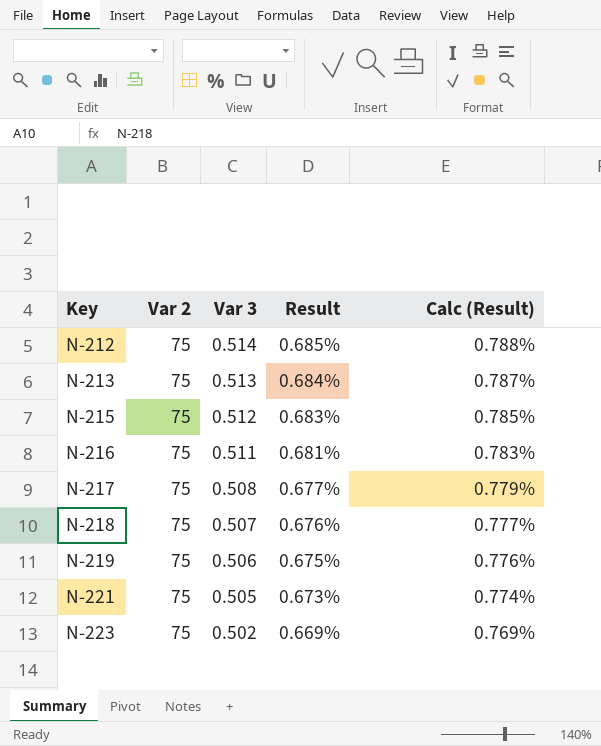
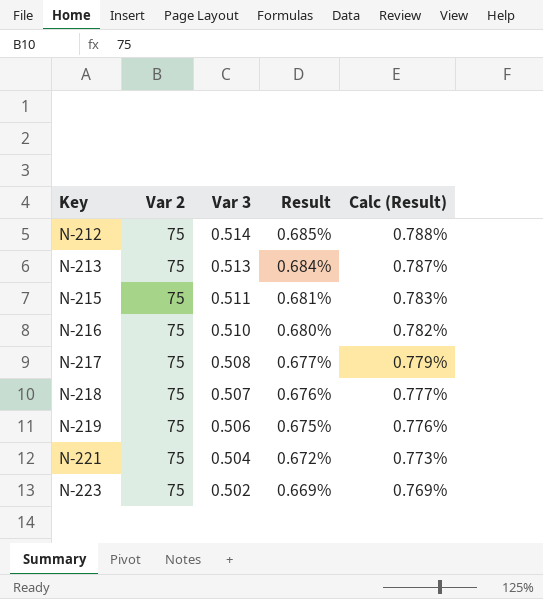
N-215 | Var 3: 0.512 -> 0.511
N-215 | Result: 0.683% -> 0.681%
N-215 | Calc (Result): 0.785% -> 0.783%
N-216 | Var 3: 0.511 -> 0.510
N-216 | Result: 0.681% -> 0.680%
N-216 | Calc (Result): 0.783% -> 0.782%
N-221 | Var 3: 0.505 -> 0.504
N-221 | Result: 0.673% -> 0.672%
N-221 | Calc (Result): 0.774% -> 0.773%

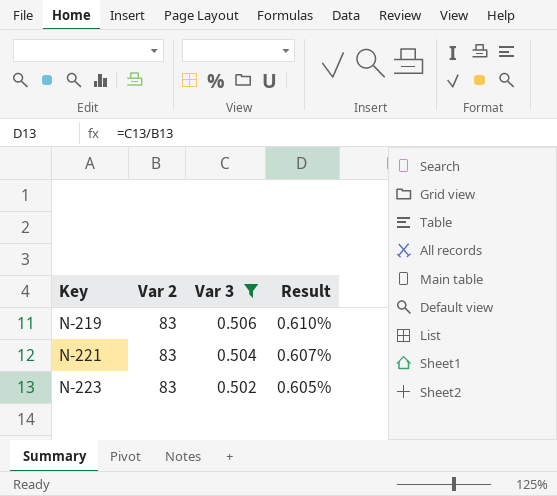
filter: none -> Var 3 <= 0.506
column Calc (Result) | formula: [Result] * 1.15 -> none
N-219 | Var 2: 75 -> 83
N-219 | Result: 0.675% -> 0.610%
N-221 | Var 2: 75 -> 83
N-221 | Result: 0.672% -> 0.607%
N-223 | Var 2: 75 -> 83
N-223 | Result: 0.669% -> 0.605%

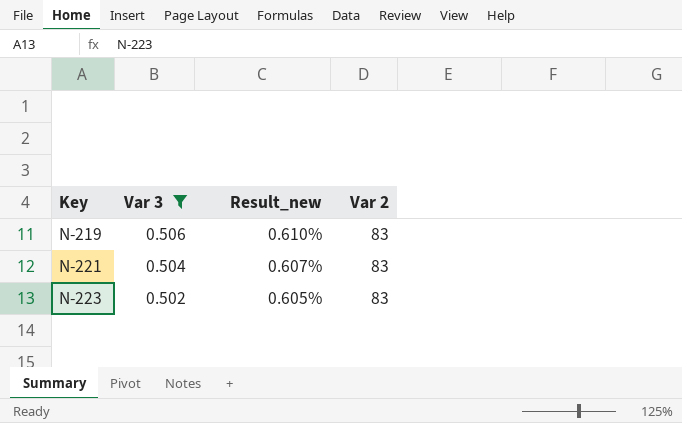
column name: Result -> Result_new
column Var 2 | position: 2 -> 4

